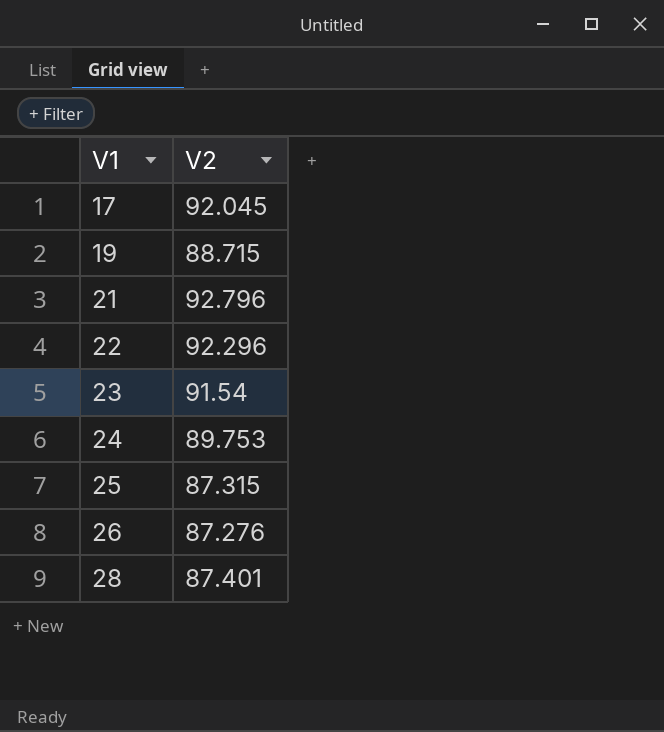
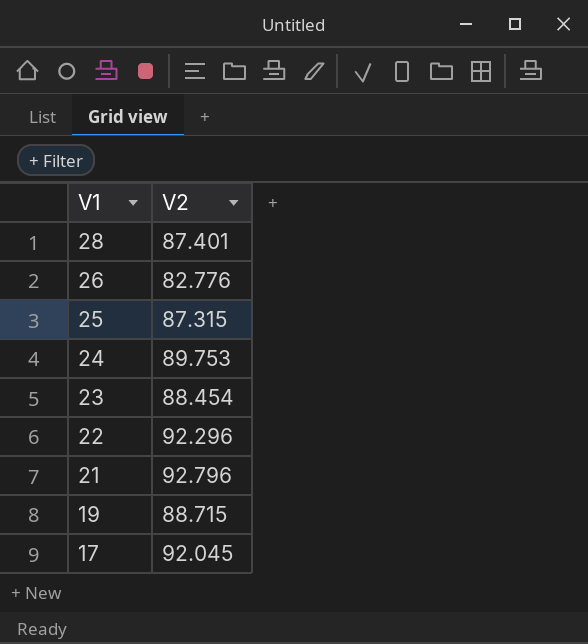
row order: V1 ascending -> V1 descending
26 | V2: 87.276 -> 82.776
23 | V2: 91.54 -> 88.454

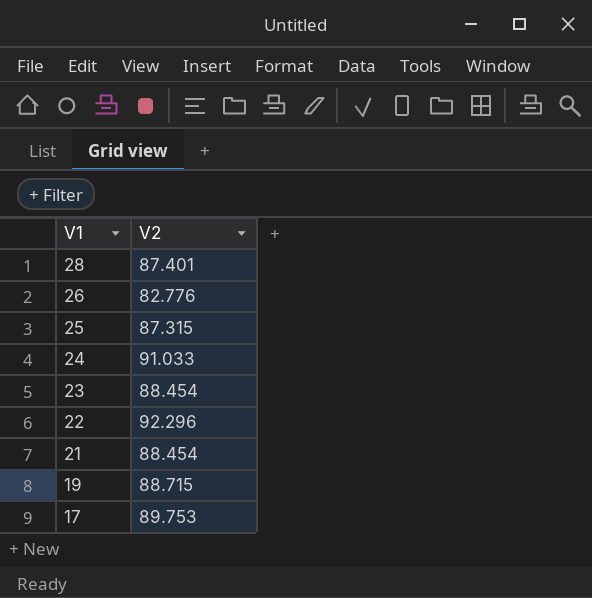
24 | V2: 89.753 -> 91.033
21 | V2: 92.796 -> 88.454
17 | V2: 92.045 -> 89.753

